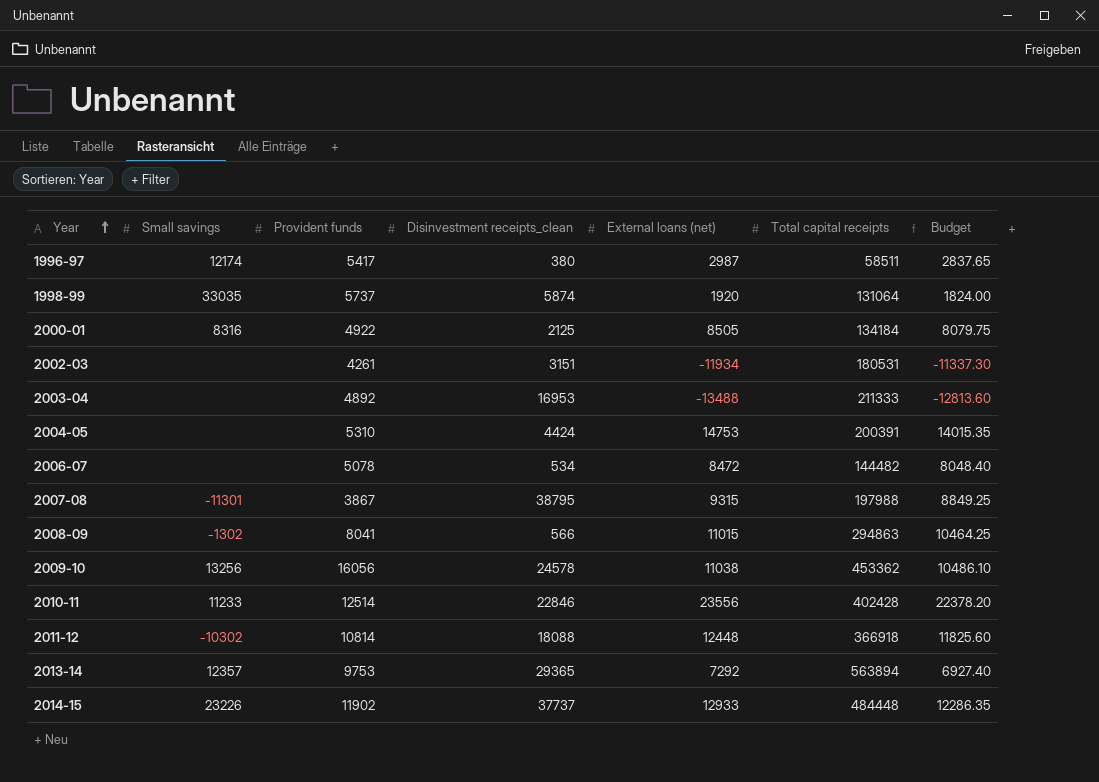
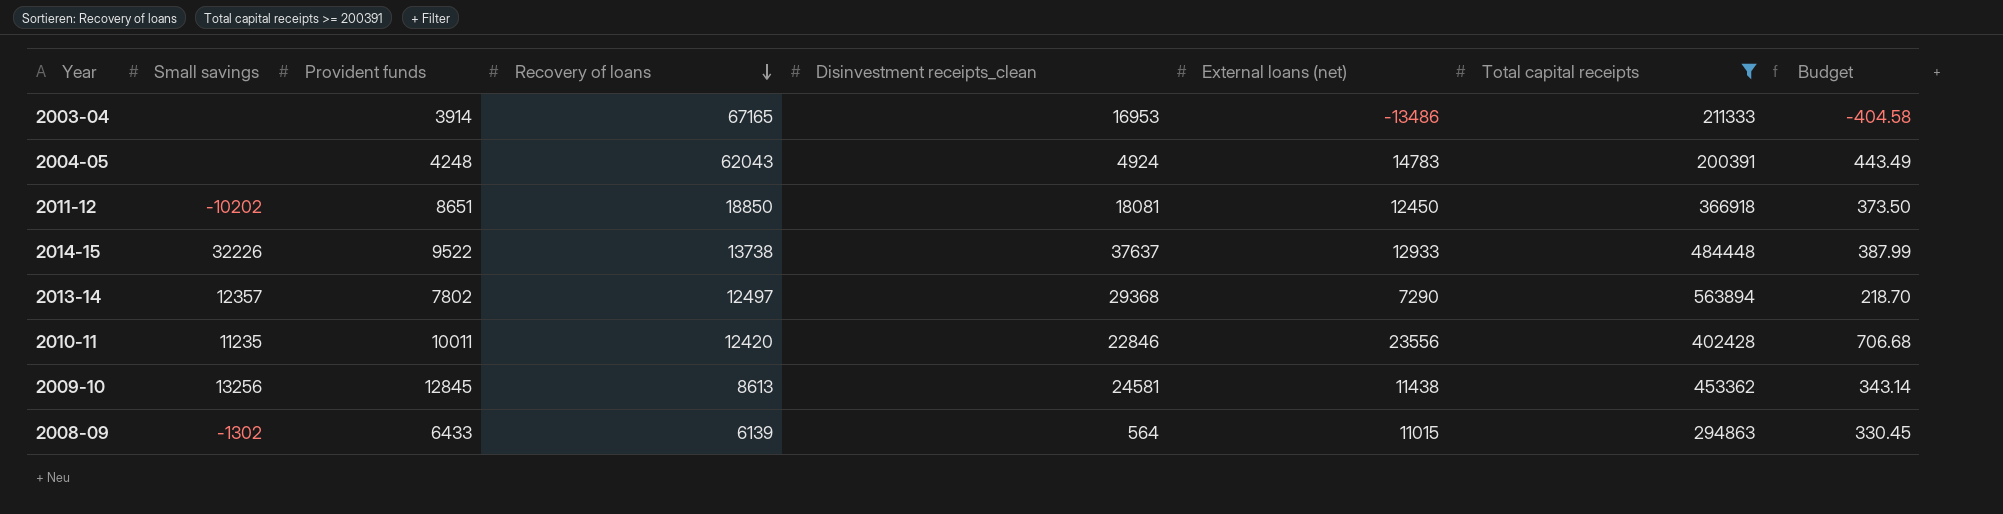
filter: none -> Total capital receipts >= 200391
row order: Year ascending -> Recovery of loans descending
column Recovery of loans | position: none -> 4
column Budget | formula: [External loans (net)] * 0.95 -> [External loans (net)] * 0.03
2003-04 | Provident funds: 4892 -> 3914
2003-04 | External loans (net): -13488 -> -13486
2004-05 | Provident funds: 5310 -> 4248
2004-05 | Disinvestment receipts_clean: 4424 -> 4924
2004-05 | External loans (net): 14753 -> 14783
2011-12 | Small savings: -10302 -> -10202
2011-12 | Provident funds: 10814 -> 8651
2011-12 | Disinvestment receipts_clean: 18088 -> 18081
2011-12 | External loans (net): 12448 -> 12450
2014-15 | Small savings: 23226 -> 32226
2014-15 | Provident funds: 11902 -> 9522
2014-15 | Disinvestment receipts_clean: 37737 -> 37637
2013-14 | Provident funds: 9753 -> 7802
2013-14 | Disinvestment receipts_clean: 29365 -> 29368
2013-14 | External loans (net): 7292 -> 7290
2010-11 | Small savings: 11233 -> 11235
2010-11 | Provident funds: 12514 -> 10011
2009-10 | Provident funds: 16056 -> 12845
2009-10 | Disinvestment receipts_clean: 24578 -> 24581
2009-10 | External loans (net): 11038 -> 11438
2008-09 | Provident funds: 8041 -> 6433
2008-09 | Disinvestment receipts_clean: 566 -> 564

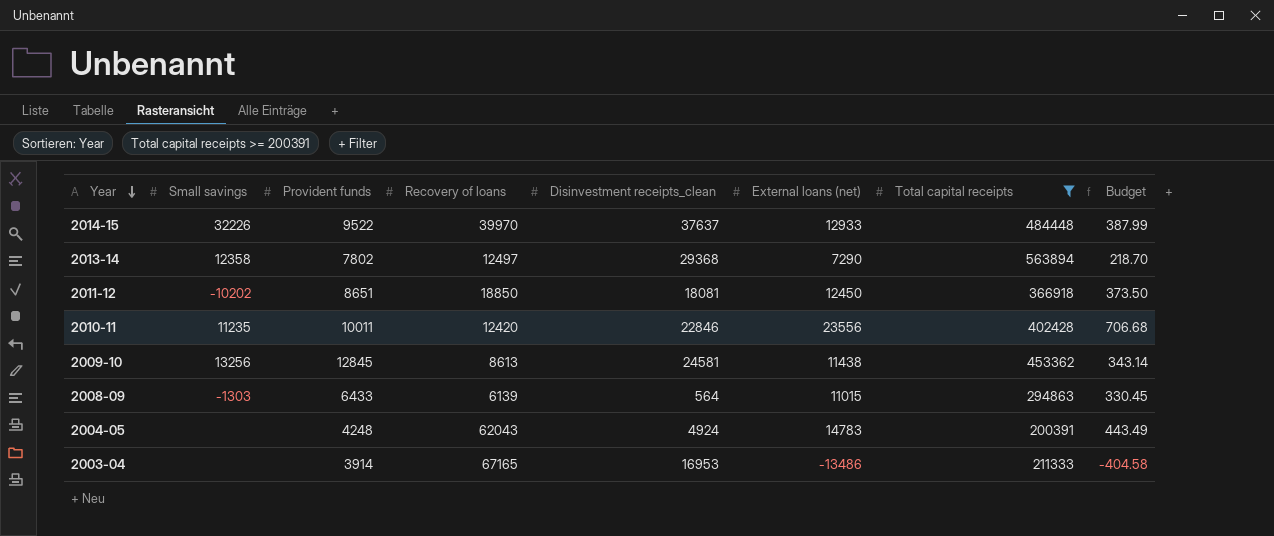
row order: Recovery of loans descending -> Year descending
2014-15 | Recovery of loans: 13738 -> 39970
2013-14 | Small savings: 12357 -> 12358
2008-09 | Small savings: -1302 -> -1303

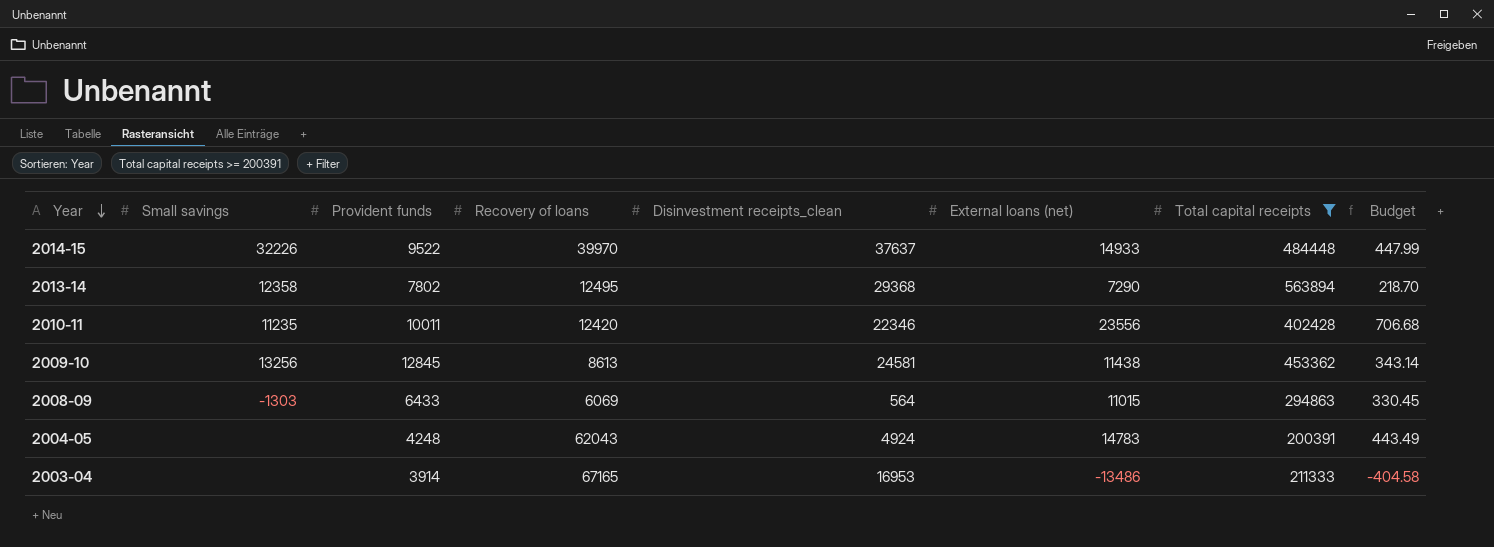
row 2011-12: -10202 | 8651 | 18850 | 18081 | 12450 | 366918 | 373.50 -> none
2014-15 | External loans (net): 12933 -> 14933
2014-15 | Budget: 387.99 -> 447.99
2013-14 | Recovery of loans: 12497 -> 12495
2010-11 | Disinvestment receipts_clean: 22846 -> 22346
2008-09 | Recovery of loans: 6139 -> 6069

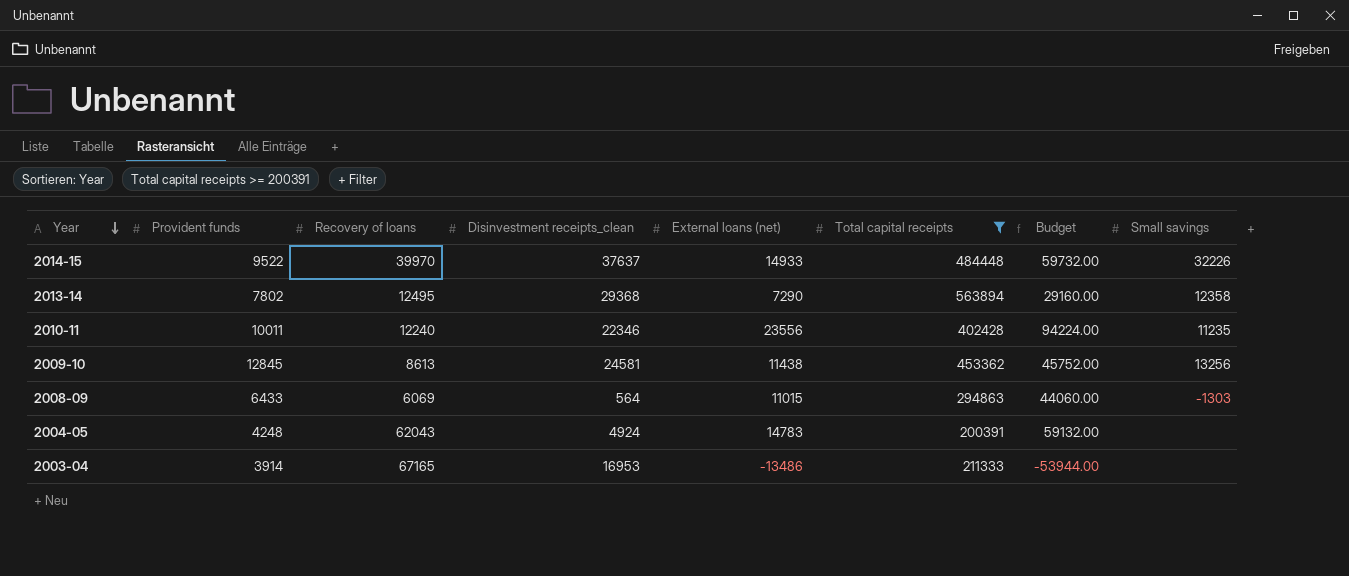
column Budget | formula: [External loans (net)] * 0.03 -> [External loans (net)] * 4
column Small savings | position: 2 -> 8
2010-11 | Recovery of loans: 12420 -> 12240

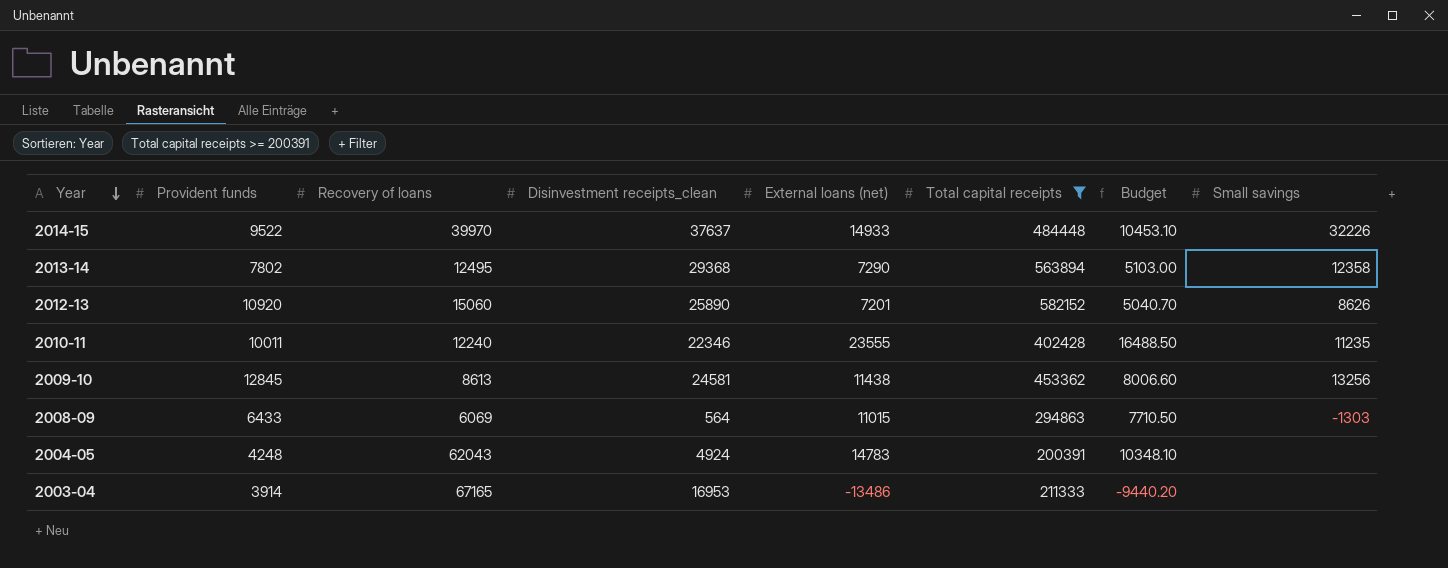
column Budget | formula: [External loans (net)] * 4 -> [External loans (net)] * 0.7
row 2012-13: none -> 10920 | 15060 | 25890 | 7201 | 582152 | 5040.70 | 8626
2010-11 | External loans (net): 23556 -> 23555

